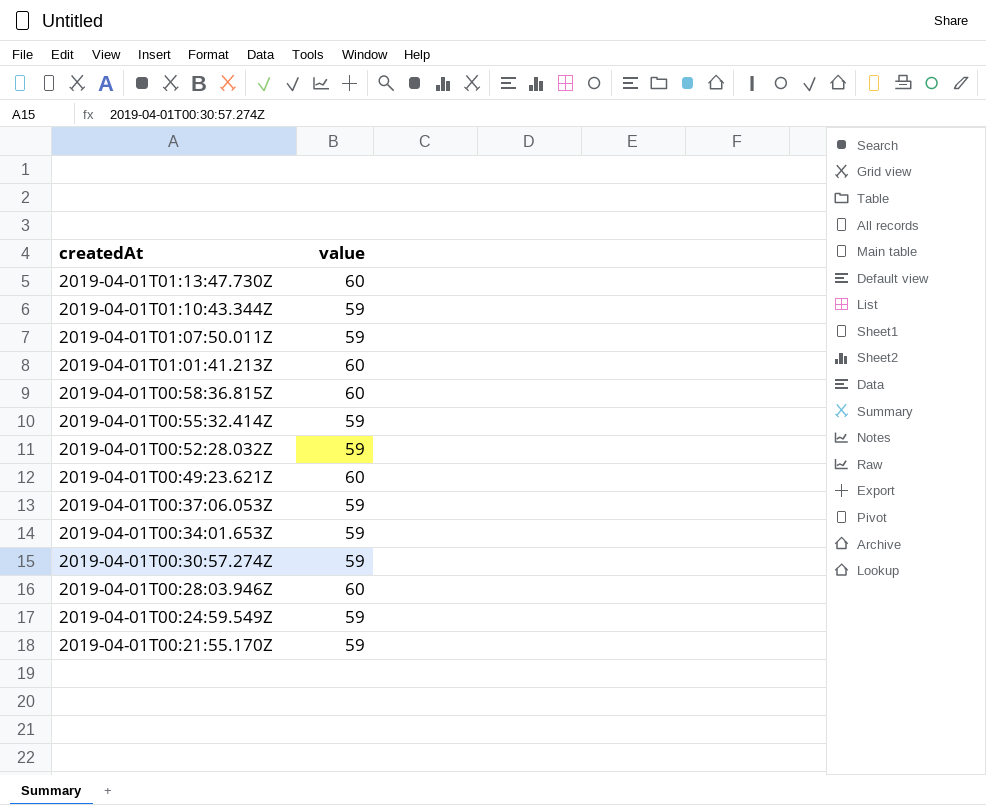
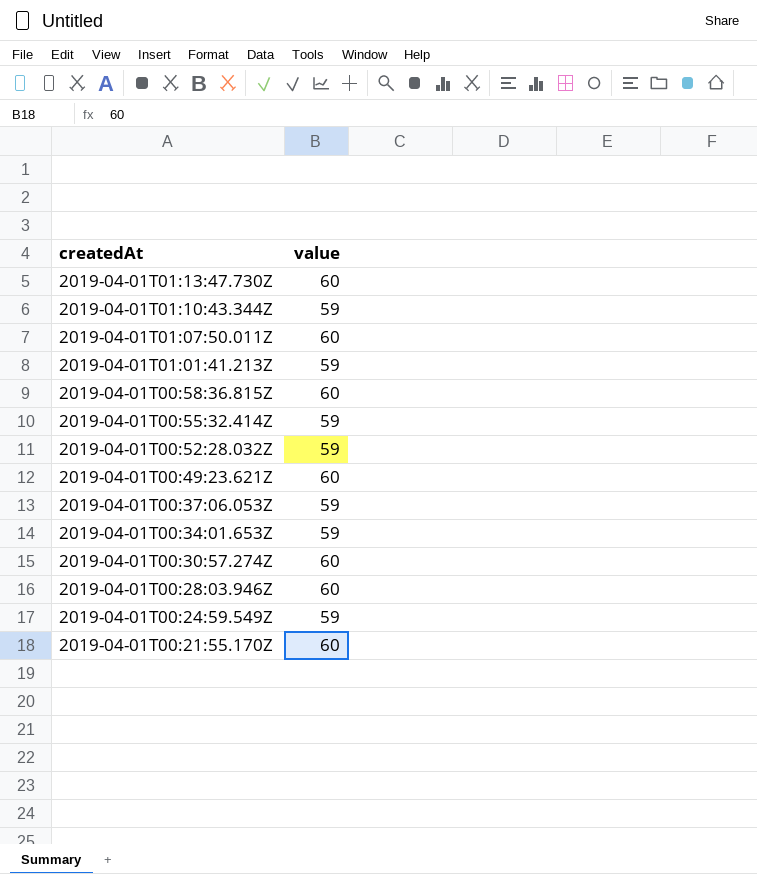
2019-04-01T01:07:50.011Z | value: 59 -> 60
2019-04-01T01:01:41.213Z | value: 60 -> 59
2019-04-01T00:30:57.274Z | value: 59 -> 60
2019-04-01T00:21:55.170Z | value: 59 -> 60

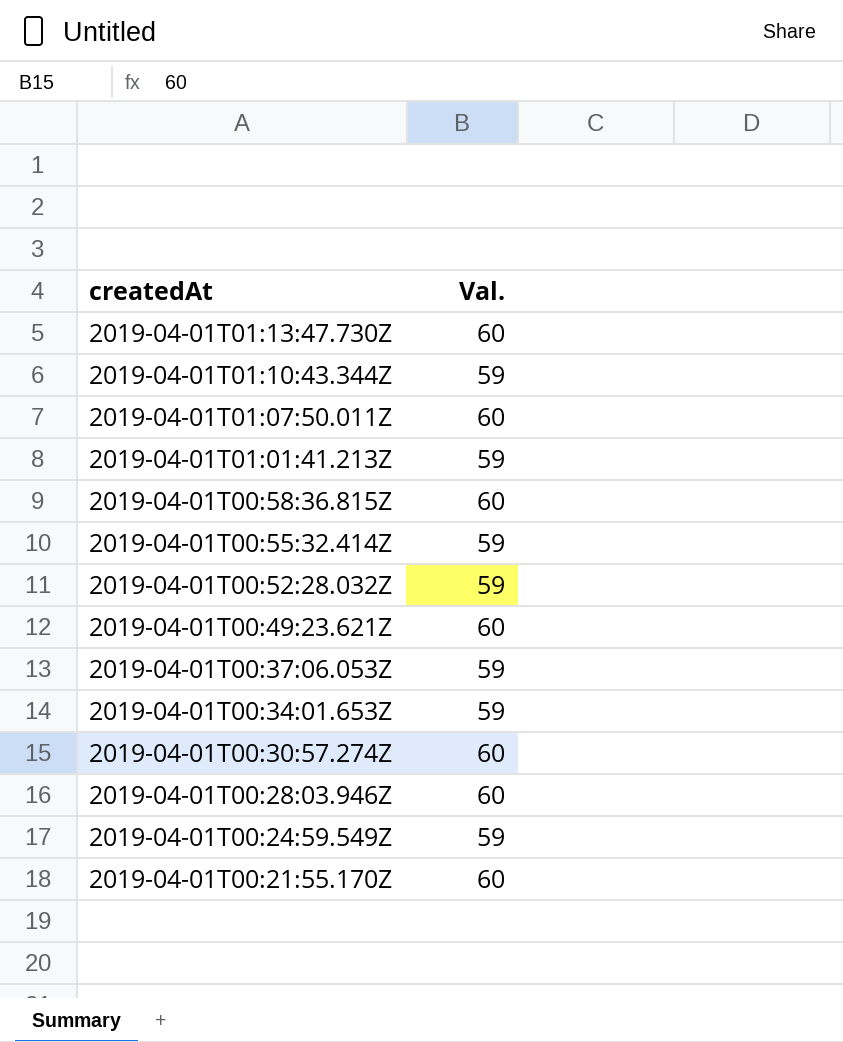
column name: value -> Val.

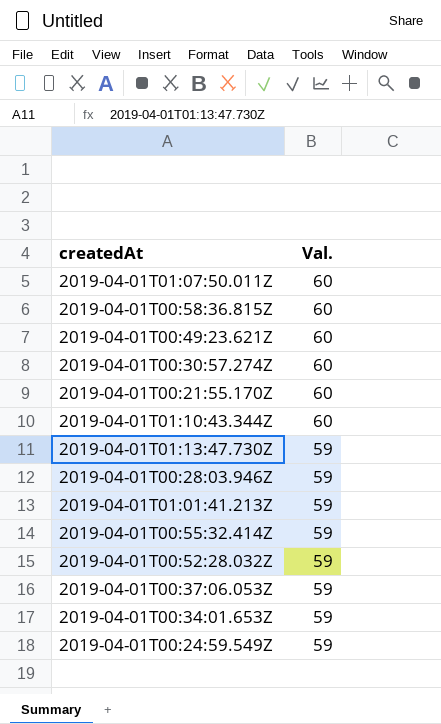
row order: createdAt descending -> Val. descending
2019-04-01T01:10:43.344Z | Val.: 59 -> 60
2019-04-01T01:13:47.730Z | Val.: 60 -> 59
2019-04-01T00:28:03.946Z | Val.: 60 -> 59

